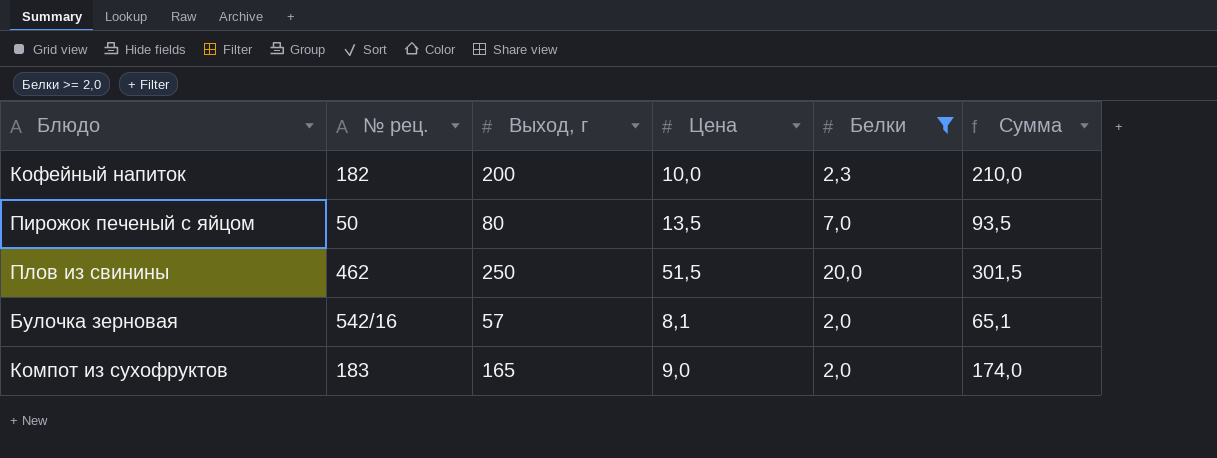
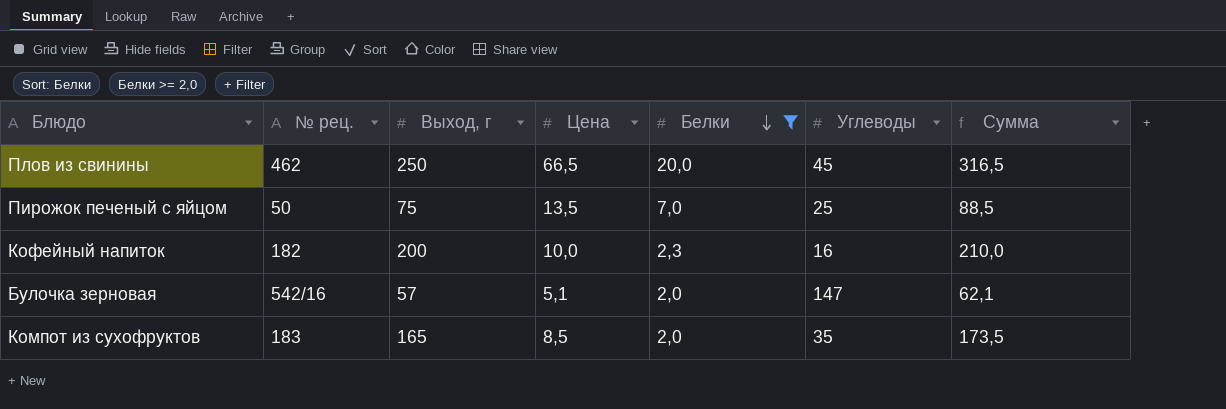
row order: none -> Белки descending
column Углеводы | position: none -> 6
Плов из свинины | Цена: 51,5 -> 66,5
Плов из свинины | Сумма: 301,5 -> 316,5
Пирожок печеный с яйцом | Выход, г: 80 -> 75
Пирожок печеный с яйцом | Сумма: 93,5 -> 88,5
Булочка зерновая | Цена: 8,1 -> 5,1
Булочка зерновая | Сумма: 65,1 -> 62,1
Компот из сухофруктов | Цена: 9,0 -> 8,5
Компот из сухофруктов | Сумма: 174,0 -> 173,5

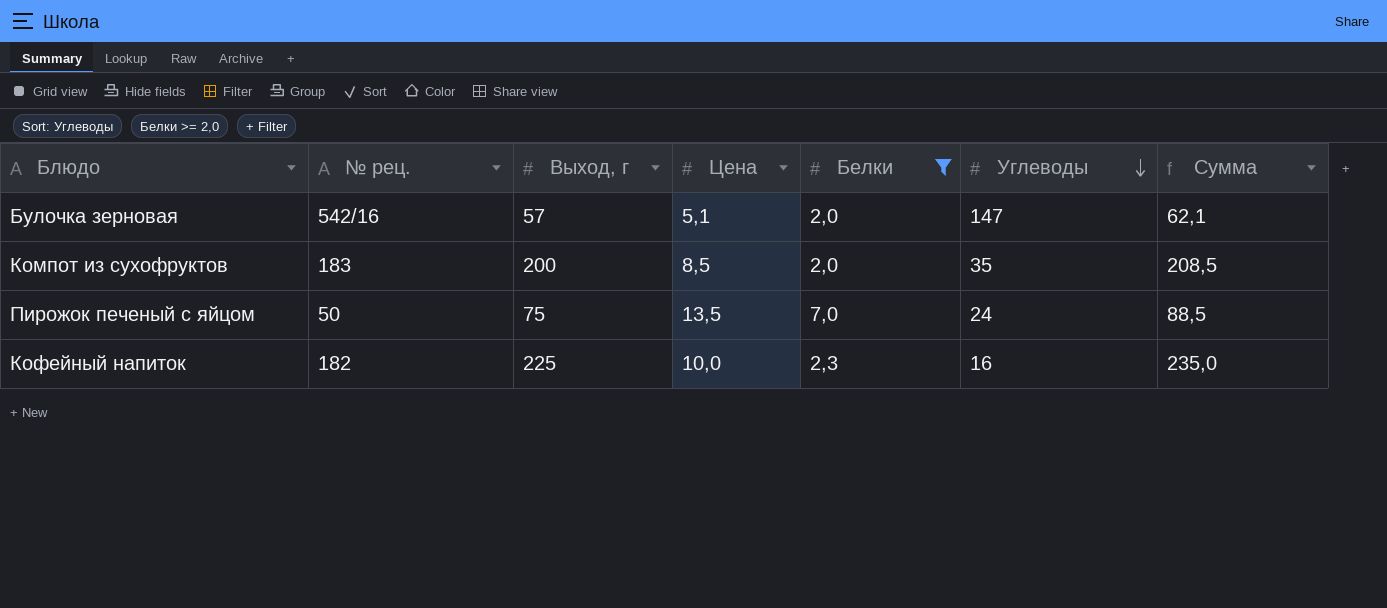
row order: Белки descending -> Углеводы descending
row Плов из свинины: 462 | 250 | 66,5 | 20,0 | 45 | 316,5 -> none
Компот из сухофруктов | Выход, г: 165 -> 200
Компот из сухофруктов | Сумма: 173,5 -> 208,5
Пирожок печеный с яйцом | Углеводы: 25 -> 24
Кофейный напиток | Выход, г: 200 -> 225
Кофейный напиток | Сумма: 210,0 -> 235,0

